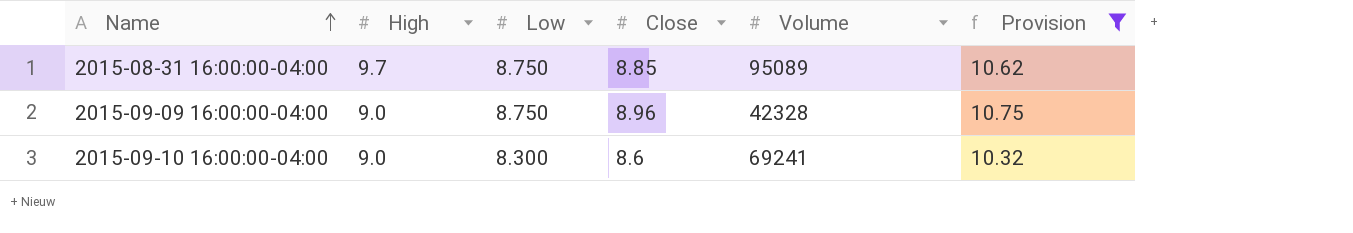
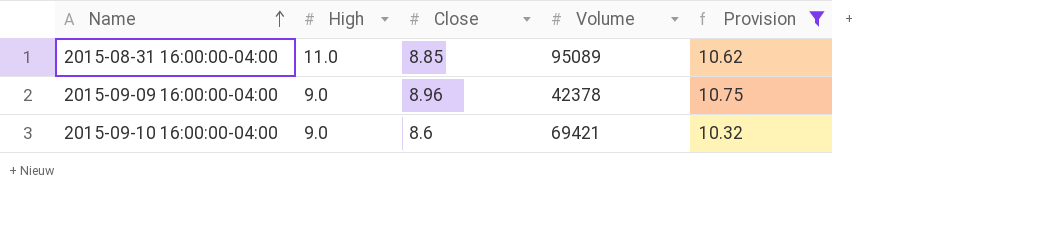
column Low | position: 3 -> none
2015-08-31 16:00:00-04:00 | High: 9.7 -> 11.0
2015-09-09 16:00:00-04:00 | Volume: 42328 -> 42378
2015-09-10 16:00:00-04:00 | Volume: 69241 -> 69421

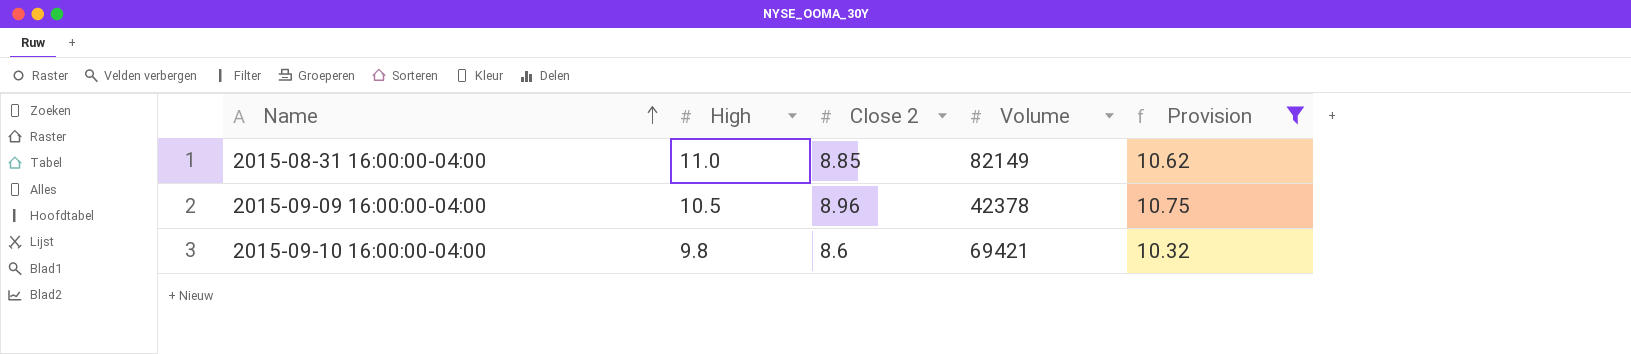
column name: Close -> Close 2
2015-08-31 16:00:00-04:00 | Volume: 95089 -> 82149
2015-09-09 16:00:00-04:00 | High: 9.0 -> 10.5
2015-09-10 16:00:00-04:00 | High: 9.0 -> 9.8

